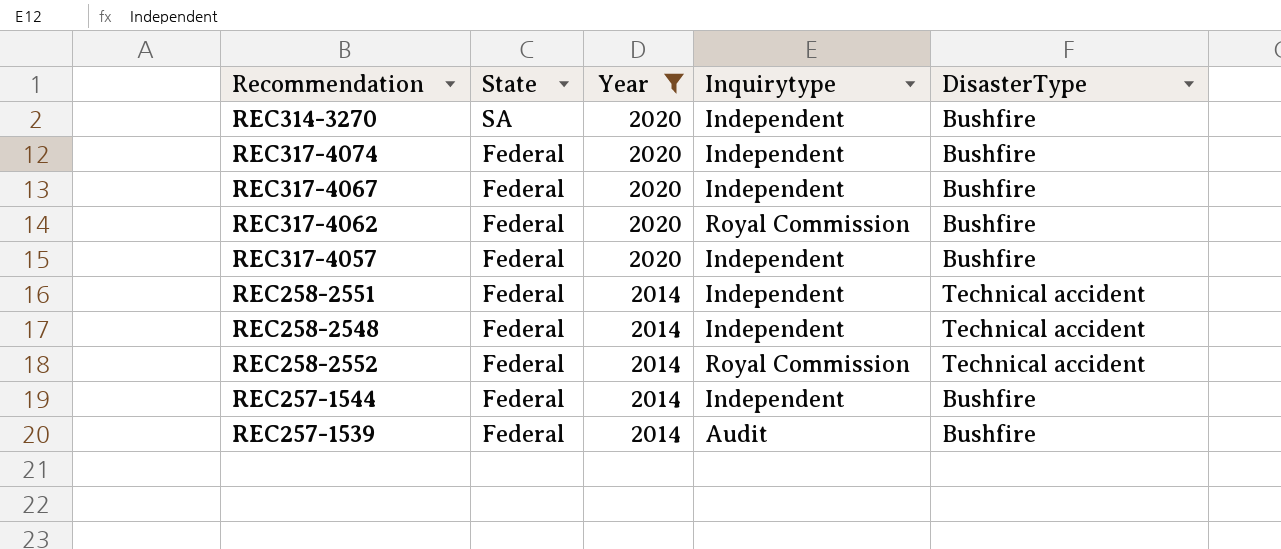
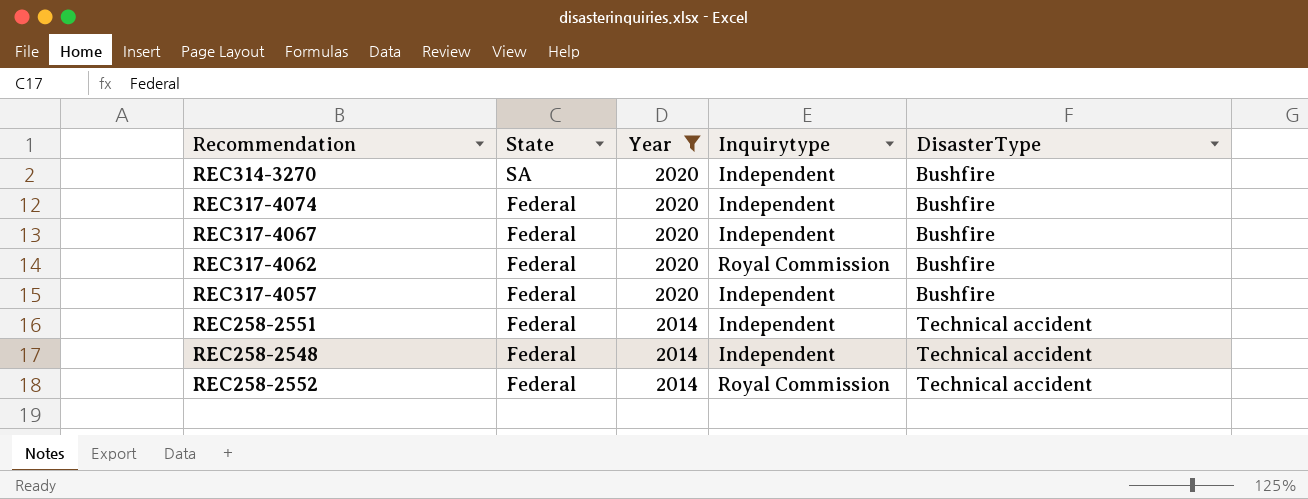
row REC257-1544: Federal | 2014 | Independent | Bushfire -> none
row REC257-1539: Federal | 2014 | Audit | Bushfire -> none

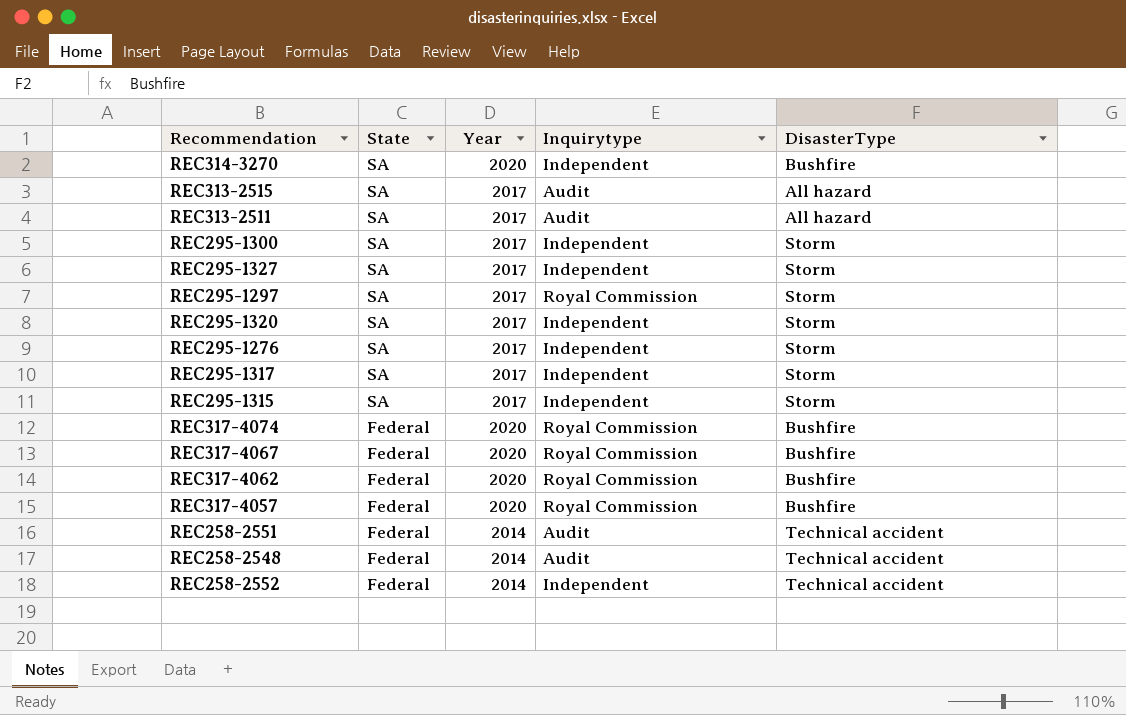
filter: Year != 2017 -> none
REC317-4074 | Inquirytype: Independent -> Royal Commission
REC317-4067 | Inquirytype: Independent -> Royal Commission
REC317-4057 | Inquirytype: Independent -> Royal Commission
REC258-2551 | Inquirytype: Independent -> Audit
REC258-2548 | Inquirytype: Independent -> Audit
REC258-2552 | Inquirytype: Royal Commission -> Independent

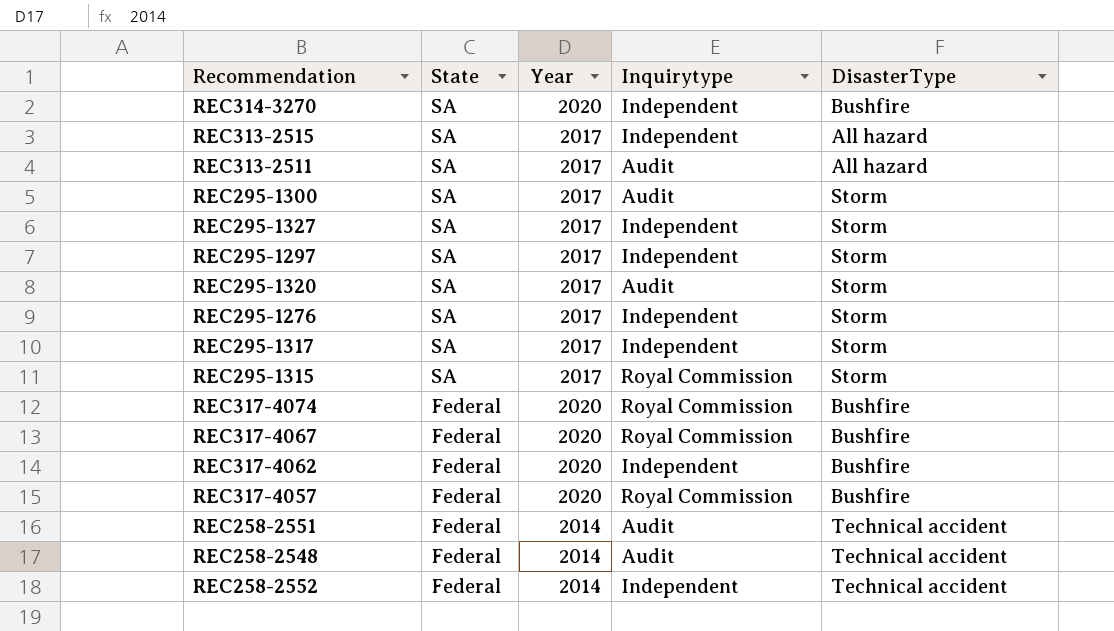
REC313-2515 | Inquirytype: Audit -> Independent
REC295-1300 | Inquirytype: Independent -> Audit
REC295-1297 | Inquirytype: Royal Commission -> Independent
REC295-1320 | Inquirytype: Independent -> Audit
REC295-1315 | Inquirytype: Independent -> Royal Commission
REC317-4062 | Inquirytype: Royal Commission -> Independent

